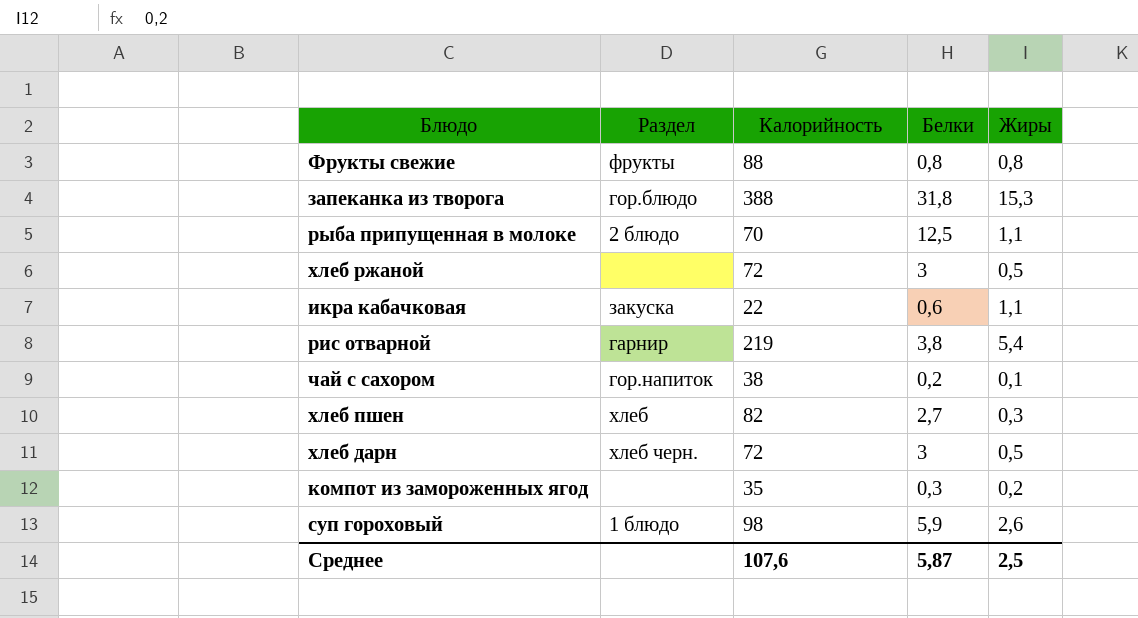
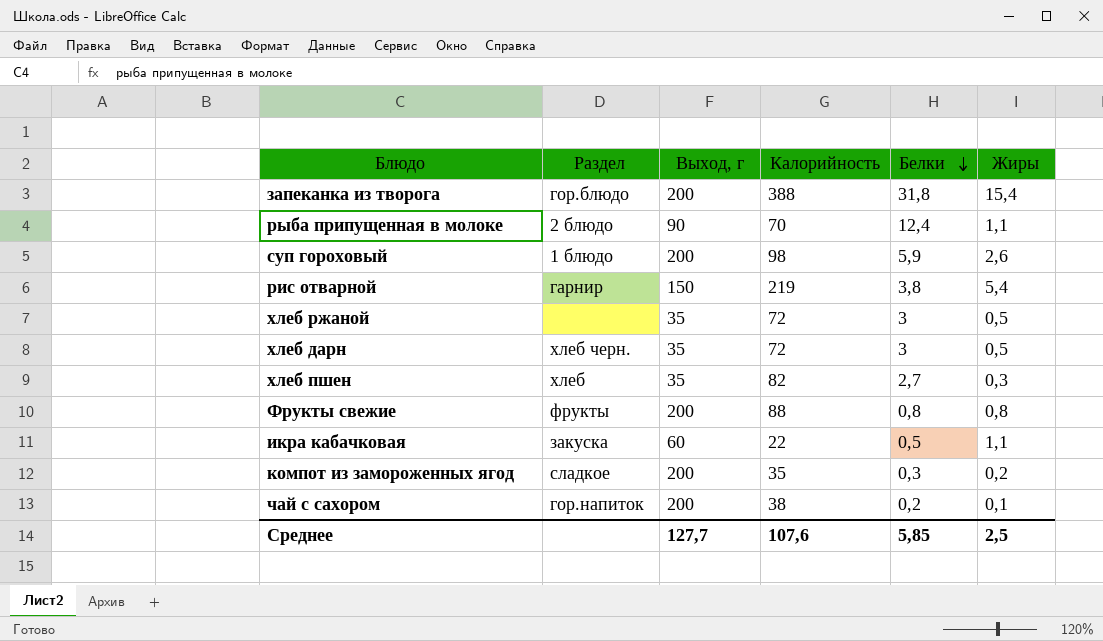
row order: none -> Белки descending
column Выход, г | position: none -> 3
запеканка из творога | Жиры: 15,3 -> 15,4
рыба припущенная в молоке | Белки: 12,5 -> 12,4
икра кабачковая | Белки: 0,6 -> 0,5
компот из замороженных ягод | Раздел: none -> сладкое
Среднее | Белки: 5,87 -> 5,85

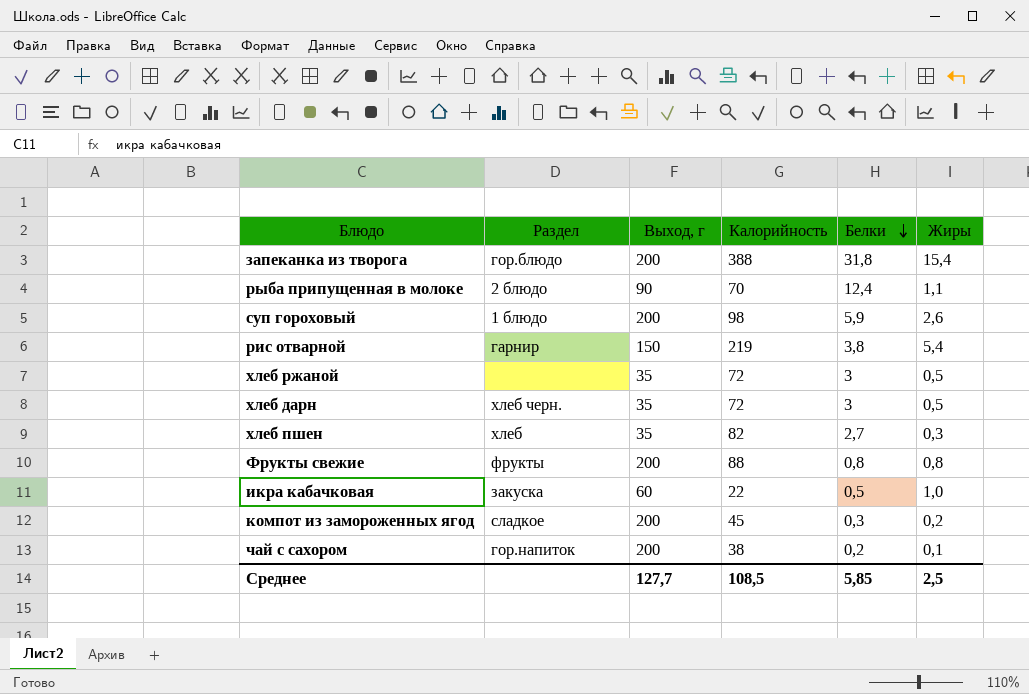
икра кабачковая | Жиры: 1,1 -> 1,0
компот из замороженных ягод | Калорийность: 35 -> 45
Среднее | Калорийность: 107,6 -> 108,5

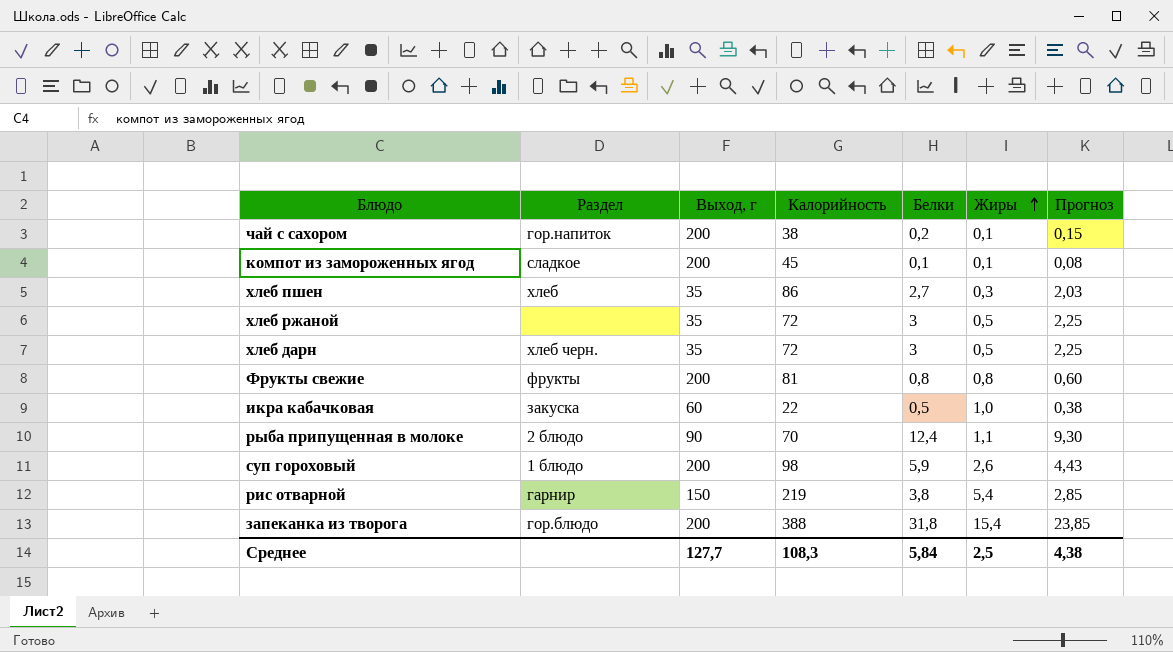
row order: Белки descending -> Жиры ascending
column Прогноз | formula: none -> [Белки] * 0,75
компот из замороженных ягод | Белки: 0,3 -> 0,1
компот из замороженных ягод | Жиры: 0,2 -> 0,1
хлеб пшен | Калорийность: 82 -> 86
Фрукты свежие | Калорийность: 88 -> 81
Среднее | Калорийность: 108,5 -> 108,3
Среднее | Белки: 5,85 -> 5,84

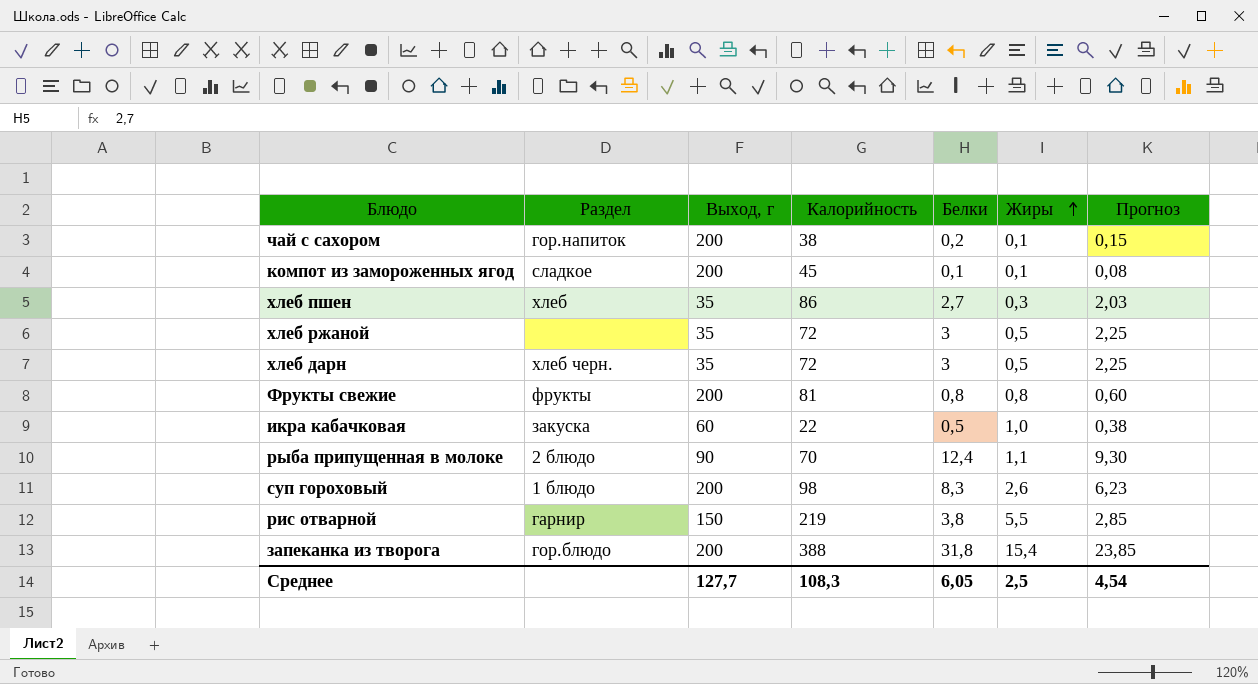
суп гороховый | Белки: 5,9 -> 8,3
суп гороховый | Прогноз: 4,43 -> 6,23
рис отварной | Жиры: 5,4 -> 5,5
Среднее | Белки: 5,84 -> 6,05
Среднее | Прогноз: 4,38 -> 4,54

